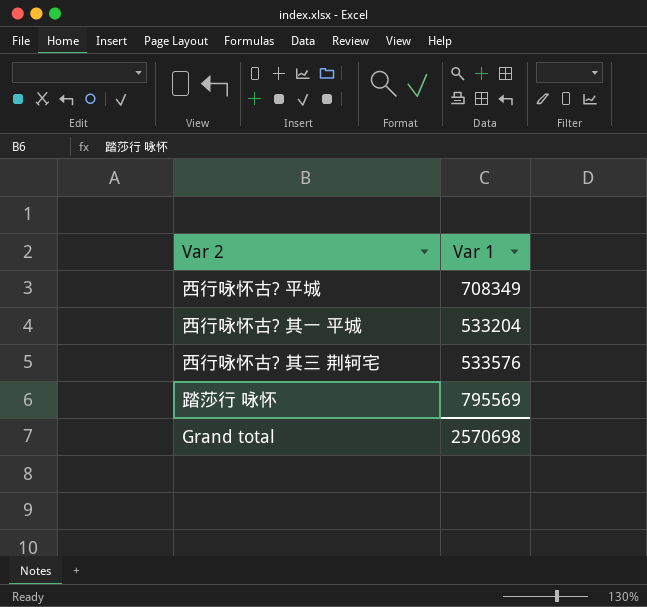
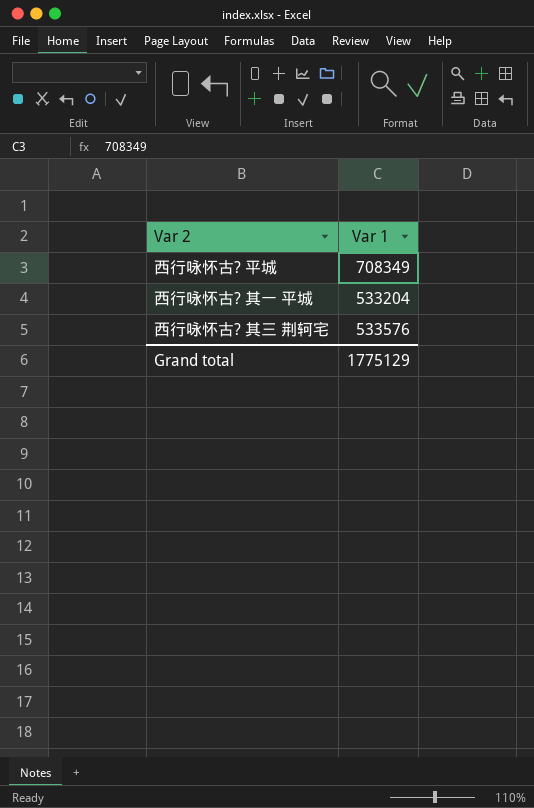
row 踏莎行 咏怀: 795569 -> none
Grand total | Var 1: 2570698 -> 1775129

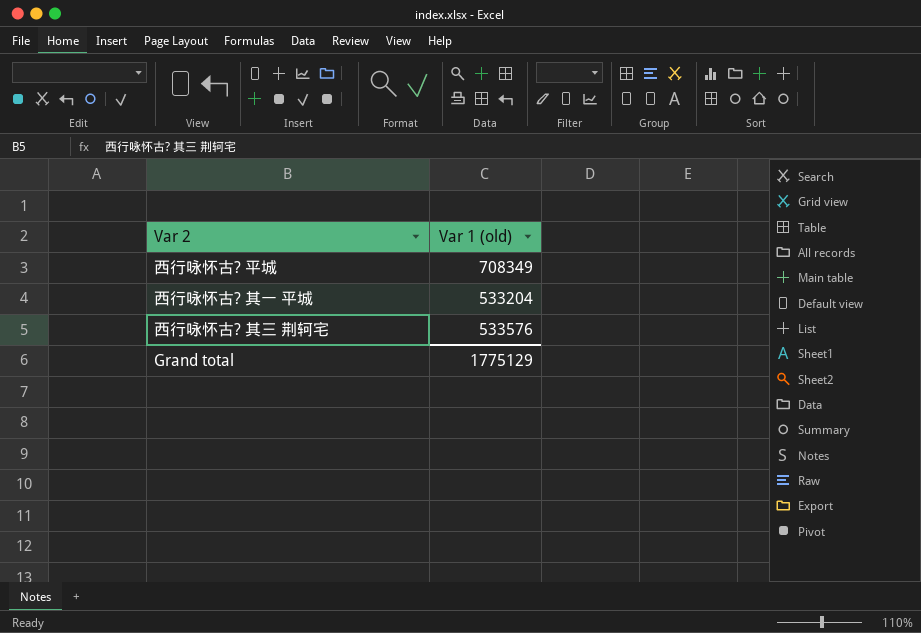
column name: Var 1 -> Var 1 (old)

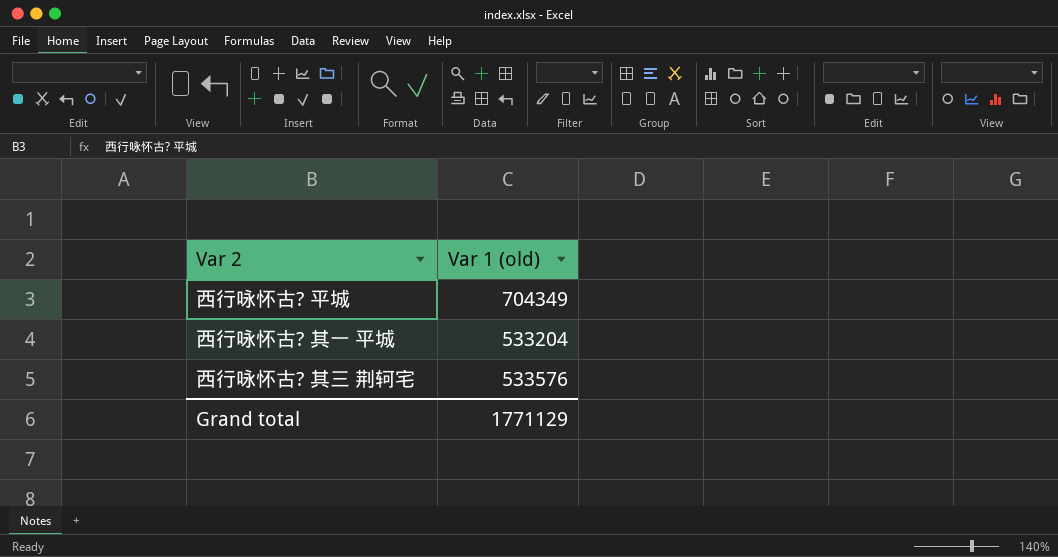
西行咏怀古? 平城 | Var 1 (old): 708349 -> 704349
Grand total | Var 1 (old): 1775129 -> 1771129

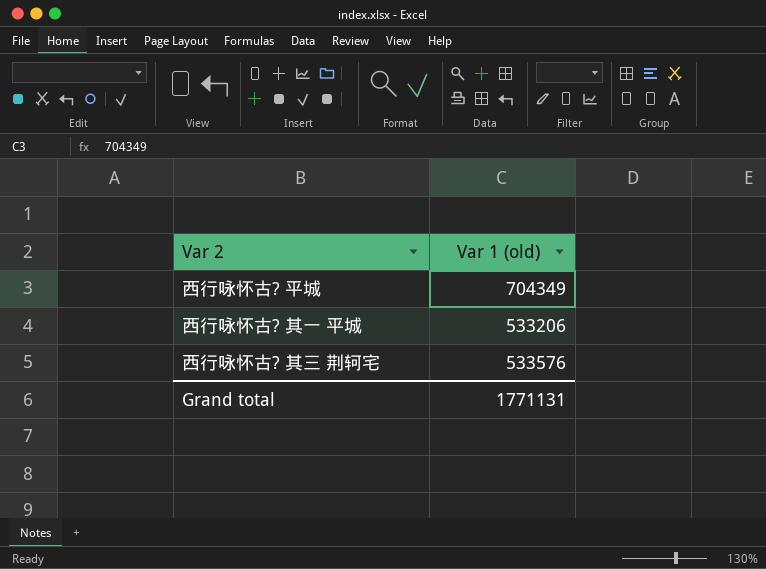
西行咏怀古? 其一 平城 | Var 1 (old): 533204 -> 533206
Grand total | Var 1 (old): 1771129 -> 1771131

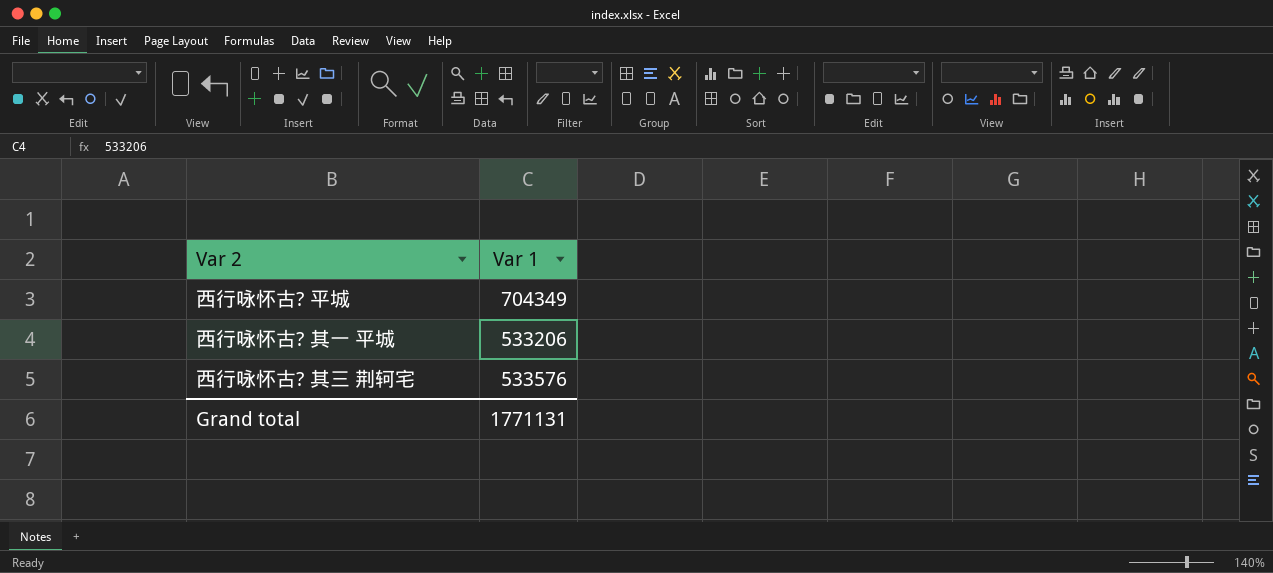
column name: Var 1 (old) -> Var 1

